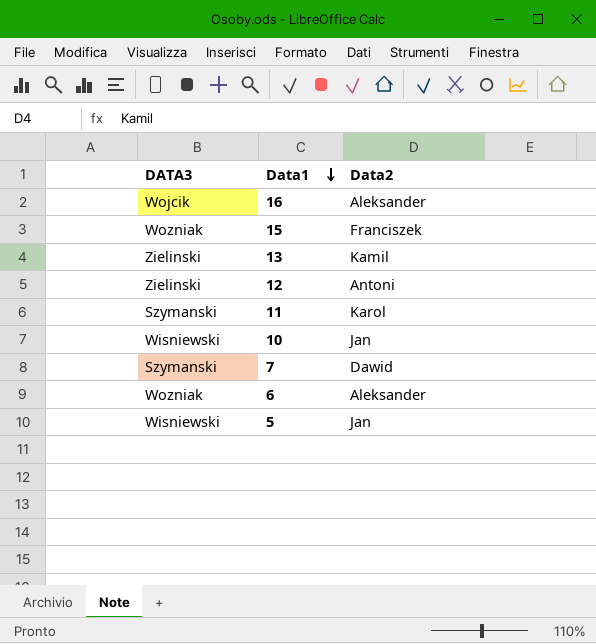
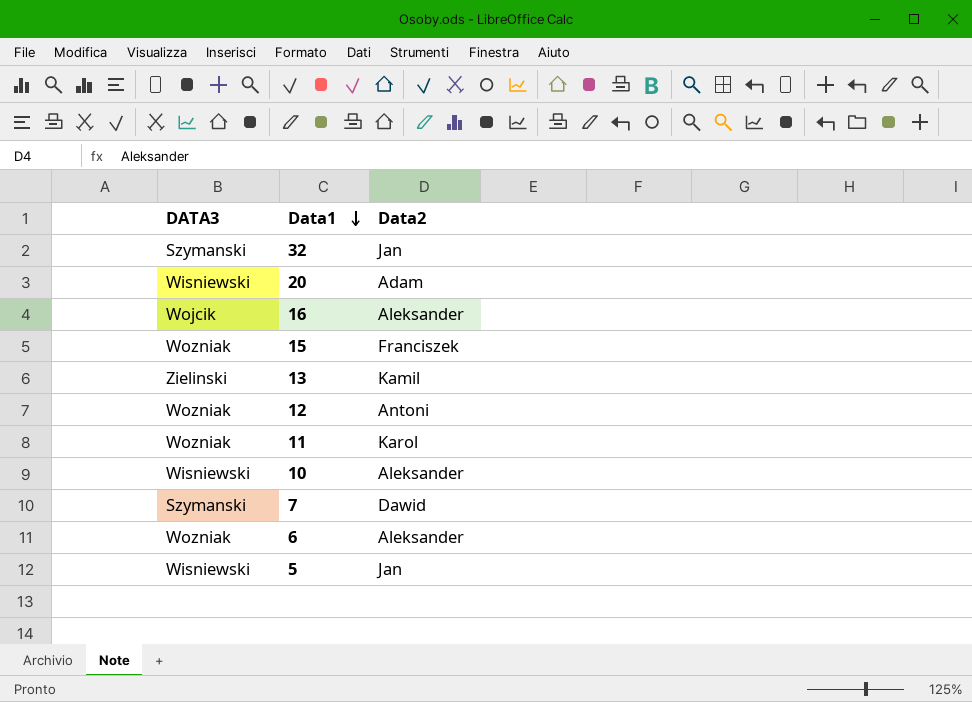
row 32: none -> Szymanski | Jan
row 20: none -> Wisniewski | Adam
12 | DATA3: Zielinski -> Wozniak
11 | DATA3: Szymanski -> Wozniak
10 | Data2: Jan -> Aleksander

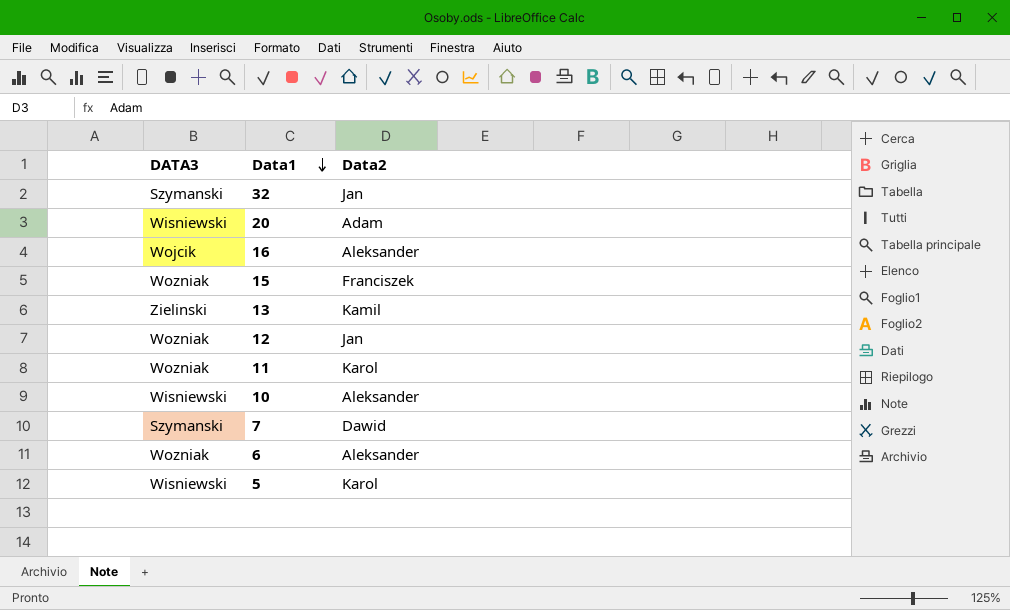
12 | Data2: Antoni -> Jan
5 | Data2: Jan -> Karol

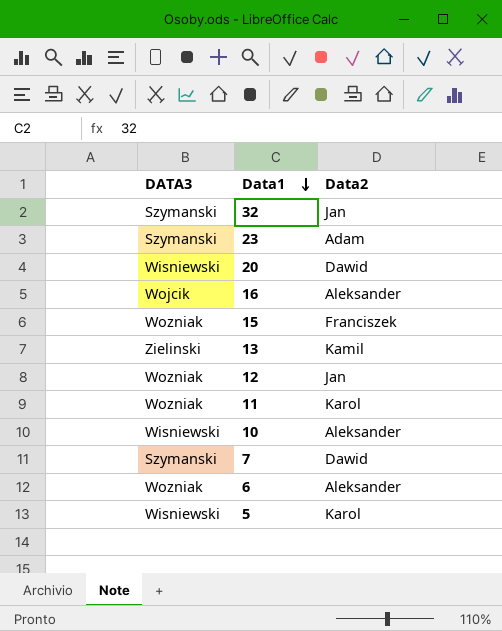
row 23: none -> Szymanski | Adam
20 | Data2: Adam -> Dawid

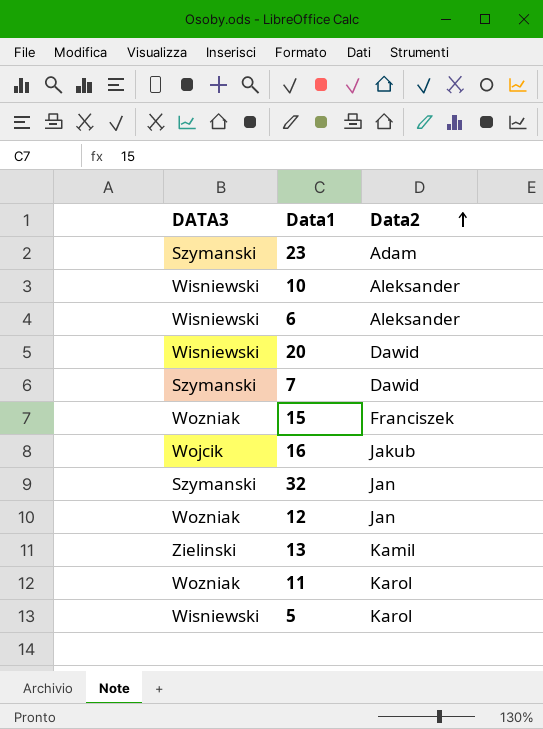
row order: Data1 descending -> Data2 ascending
6 | DATA3: Wozniak -> Wisniewski
16 | Data2: Aleksander -> Jakub

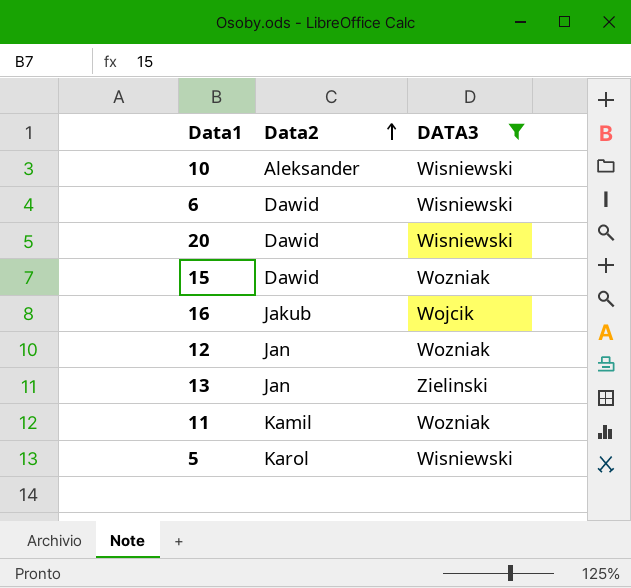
filter: none -> DATA3 != Szymanski
column DATA3 | position: 1 -> 3
6 | Data2: Aleksander -> Dawid
15 | Data2: Franciszek -> Dawid
13 | Data2: Kamil -> Jan
11 | Data2: Karol -> Kamil

